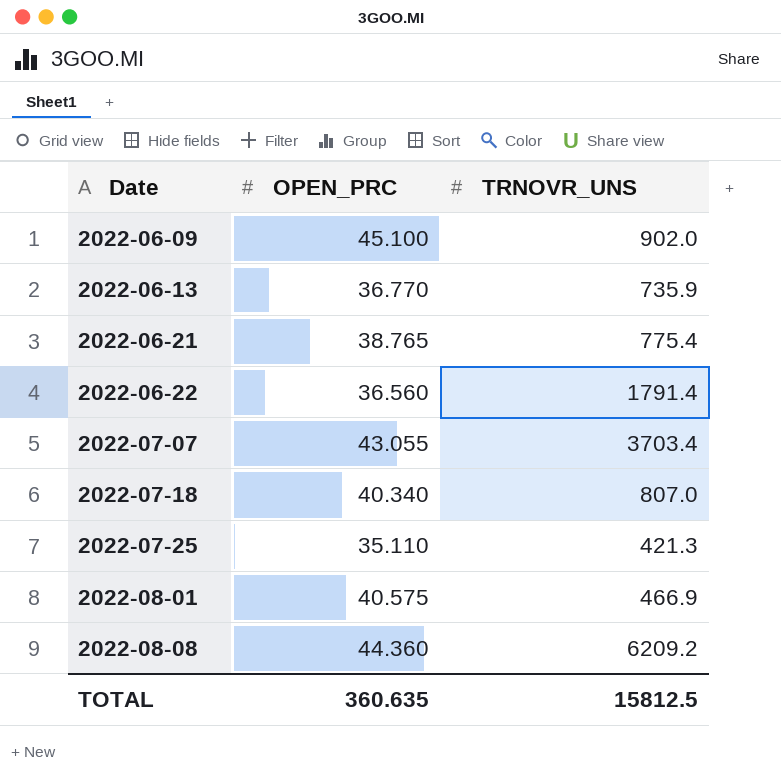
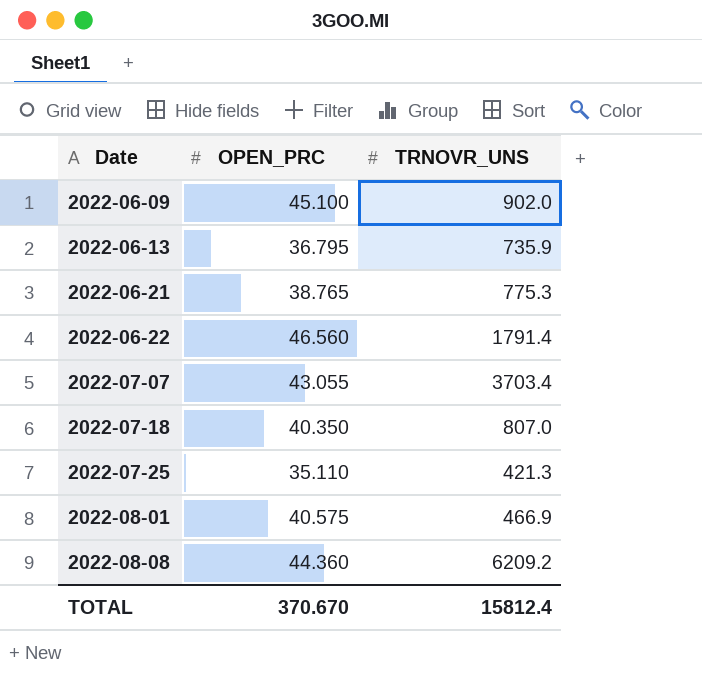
2022-06-13 | OPEN_PRC: 36.770 -> 36.795
2022-06-21 | TRNOVR_UNS: 775.4 -> 775.3
2022-06-22 | OPEN_PRC: 36.560 -> 46.560
2022-07-18 | OPEN_PRC: 40.340 -> 40.350
TOTAL | OPEN_PRC: 360.635 -> 370.670
TOTAL | TRNOVR_UNS: 15812.5 -> 15812.4

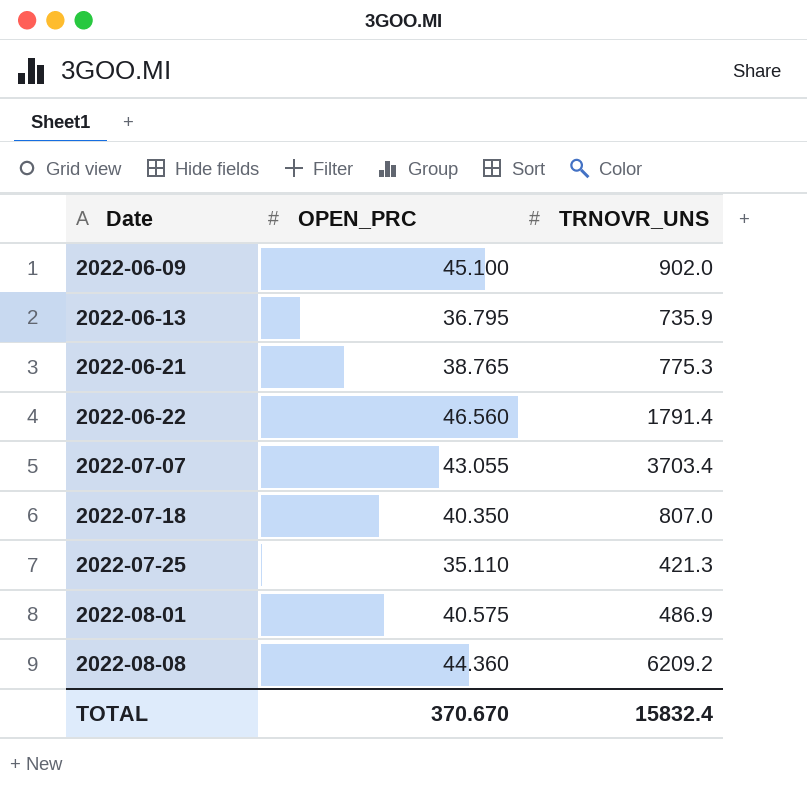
2022-08-01 | TRNOVR_UNS: 466.9 -> 486.9
TOTAL | TRNOVR_UNS: 15812.4 -> 15832.4

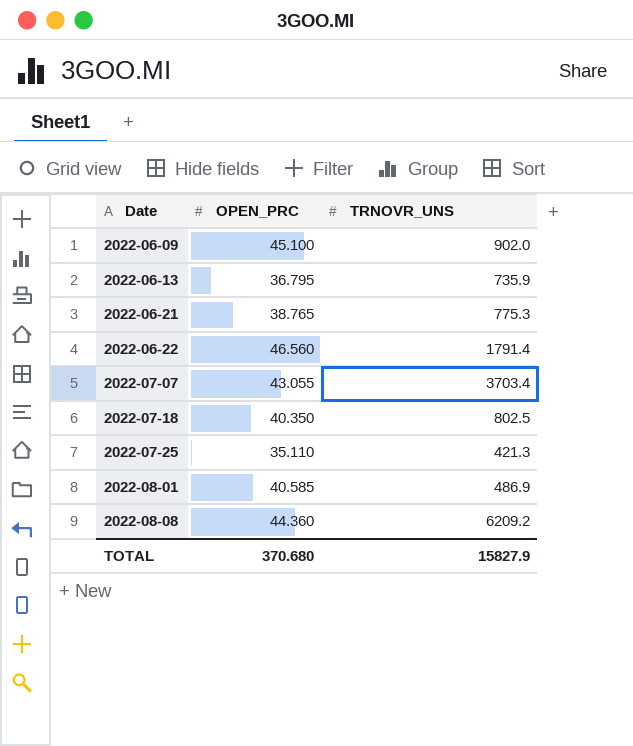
2022-07-18 | TRNOVR_UNS: 807.0 -> 802.5
2022-08-01 | OPEN_PRC: 40.575 -> 40.585
TOTAL | OPEN_PRC: 370.670 -> 370.680
TOTAL | TRNOVR_UNS: 15832.4 -> 15827.9

